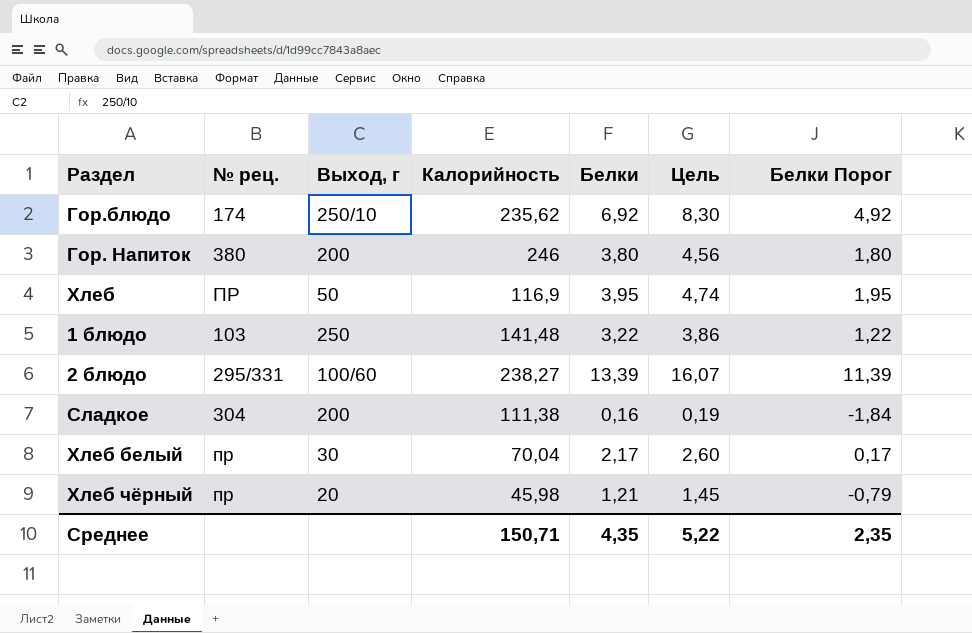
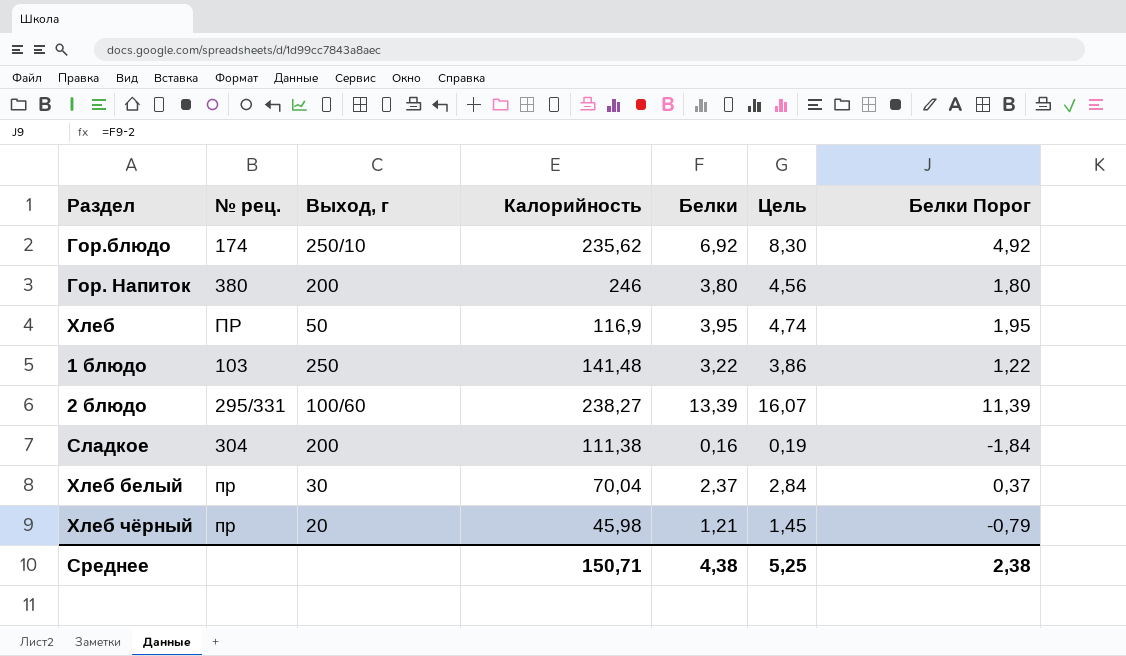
Хлеб белый | Белки: 2,17 -> 2,37
Хлеб белый | Цель: 2,60 -> 2,84
Хлеб белый | Белки Порог: 0,17 -> 0,37
Среднее | Белки: 4,35 -> 4,38
Среднее | Цель: 5,22 -> 5,25
Среднее | Белки Порог: 2,35 -> 2,38

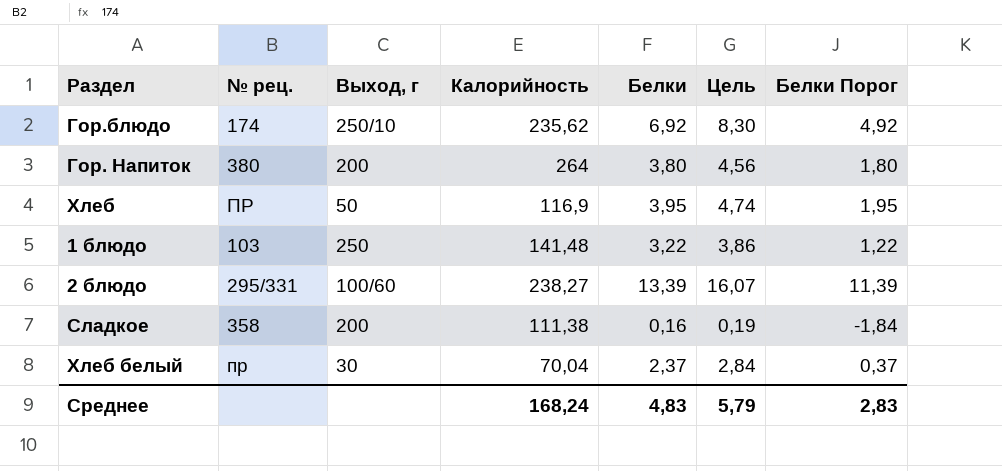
row Хлеб чёрный: пр | 20 | 45,98 | 1,21 | 1,45 | -0,79 -> none
Гор. Напиток | Калорийность: 246 -> 264
Сладкое | № рец.: 304 -> 358
Среднее | Калорийность: 150,71 -> 168,24
Среднее | Белки: 4,38 -> 4,83
Среднее | Цель: 5,25 -> 5,79
Среднее | Белки Порог: 2,38 -> 2,83

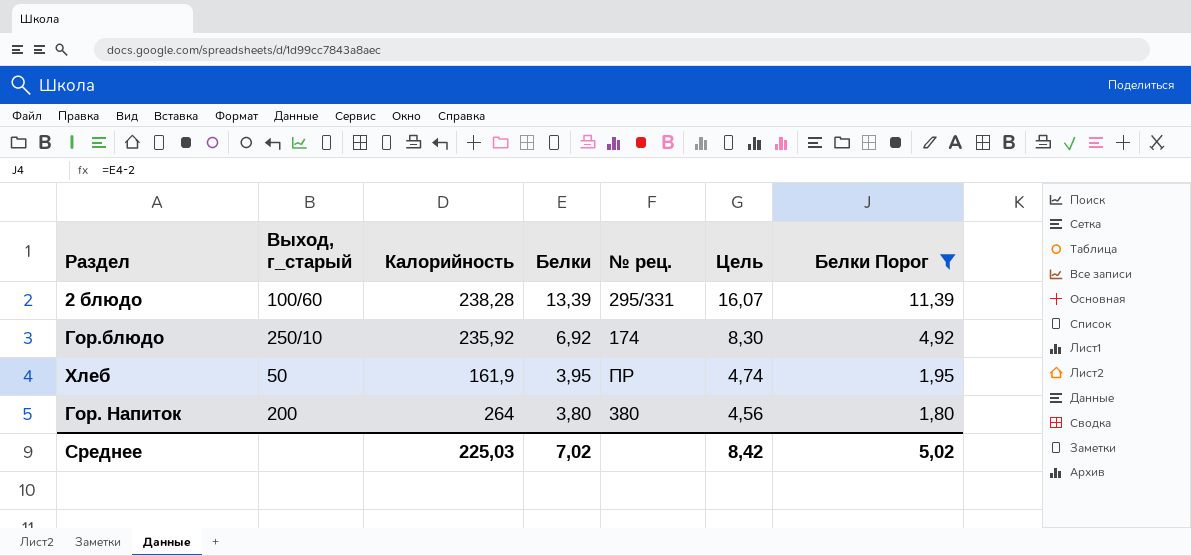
filter: none -> Белки Порог >= 1,80
row order: none -> Белки descending
column name: Выход, г -> Выход, г_старый
column № рец. | position: 2 -> 5
2 блюдо | Калорийность: 238,27 -> 238,28
Гор.блюдо | Калорийность: 235,62 -> 235,92
Хлеб | Калорийность: 116,9 -> 161,9
Среднее | Калорийность: 168,24 -> 225,03
Среднее | Белки: 4,83 -> 7,02
Среднее | Цель: 5,79 -> 8,42
Среднее | Белки Порог: 2,83 -> 5,02

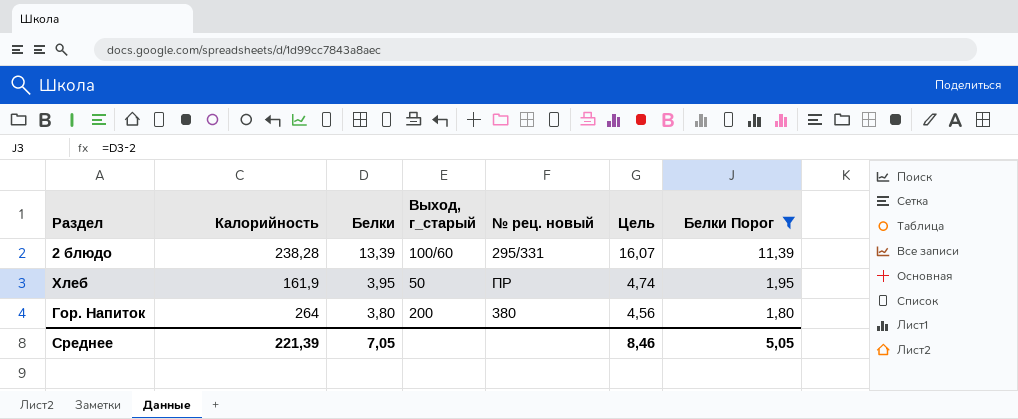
column Выход, г_старый | position: 2 -> 4
column name: № рец. -> № рец. новый
row Гор.блюдо: 250/10 | 235,92 | 6,92 | 174 | 8,30 | 4,92 -> none
Среднее | Калорийность: 225,03 -> 221,39
Среднее | Белки: 7,02 -> 7,05
Среднее | Цель: 8,42 -> 8,46
Среднее | Белки Порог: 5,02 -> 5,05

